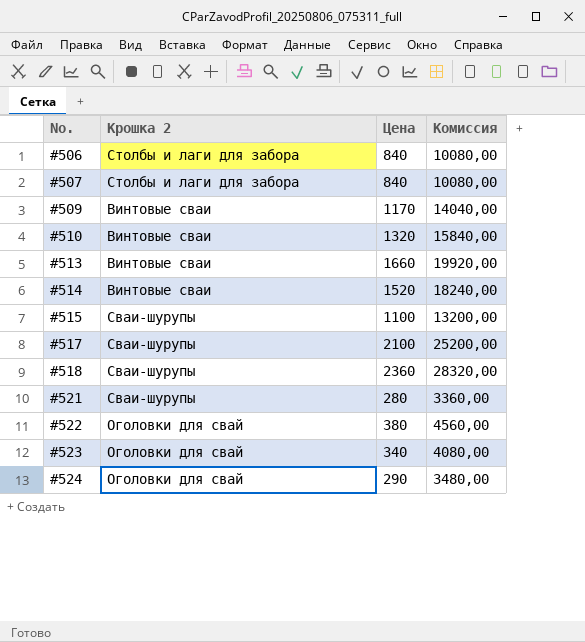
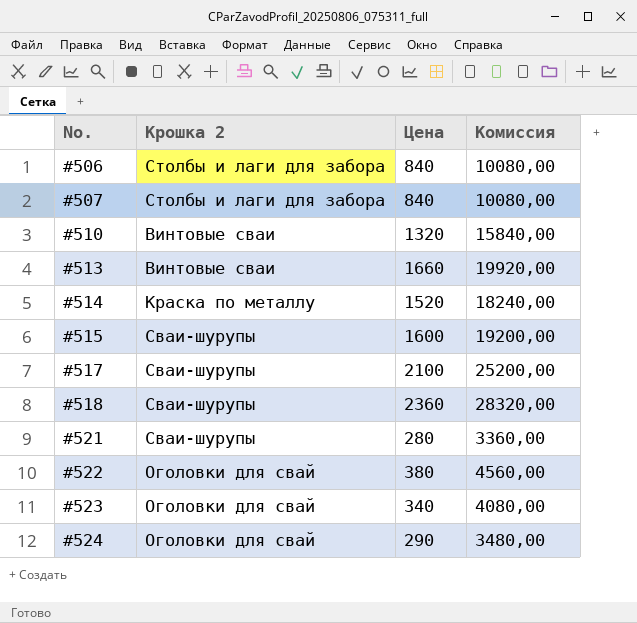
row #509: Винтовые сваи | 1170 | 14040,00 -> none
#514 | Крошка 2: Винтовые сваи -> Краска по металлу
#515 | Цена: 1100 -> 1600
#515 | Комиссия: 13200,00 -> 19200,00

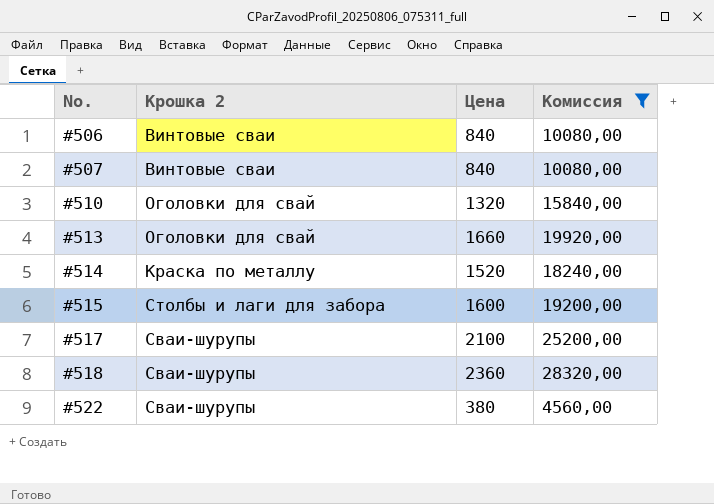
filter: none -> Комиссия >= 4560,00
#506 | Крошка 2: Столбы и лаги для забора -> Винтовые сваи
#507 | Крошка 2: Столбы и лаги для забора -> Винтовые сваи
#510 | Крошка 2: Винтовые сваи -> Оголовки для свай
#513 | Крошка 2: Винтовые сваи -> Оголовки для свай
#515 | Крошка 2: Сваи-шурупы -> Столбы и лаги для забора
#522 | Крошка 2: Оголовки для свай -> Сваи-шурупы

